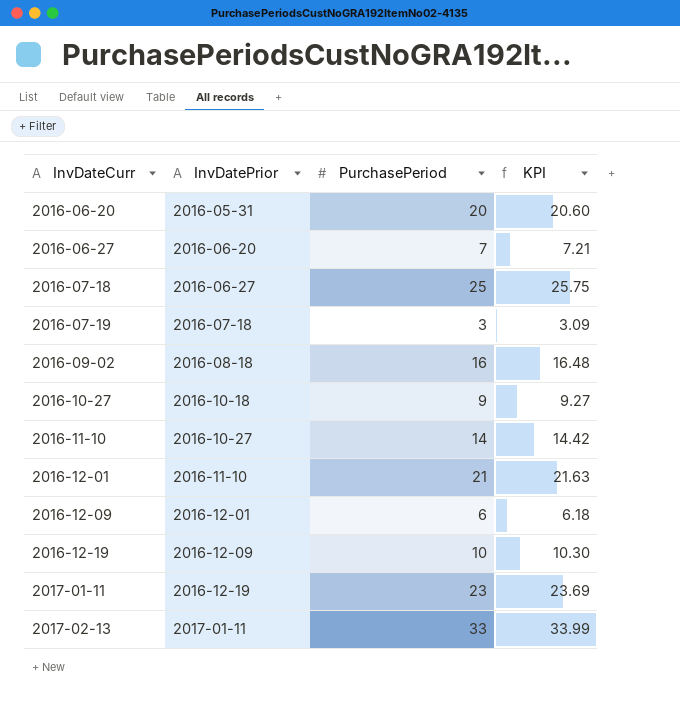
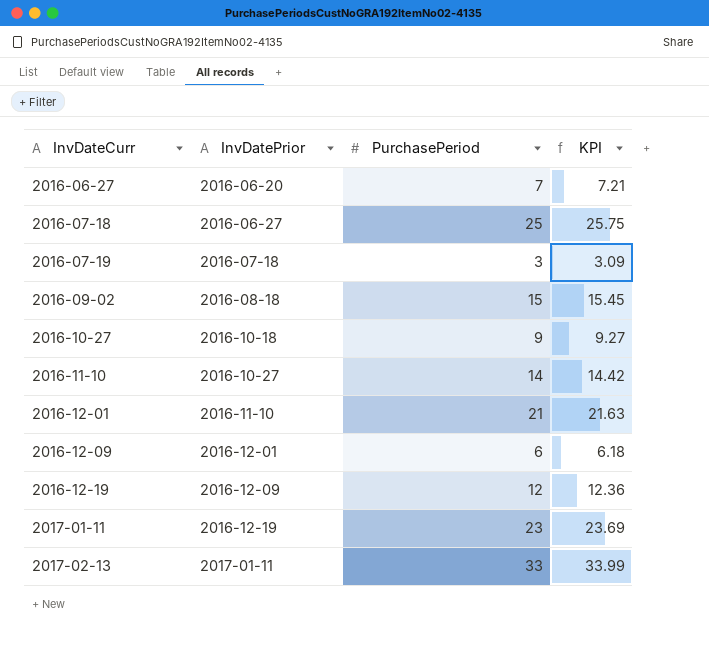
row 2016-06-20: 2016-05-31 | 20 | 20.60 -> none
2016-09-02 | PurchasePeriod: 16 -> 15
2016-09-02 | KPI: 16.48 -> 15.45
2016-12-19 | PurchasePeriod: 10 -> 12
2016-12-19 | KPI: 10.30 -> 12.36

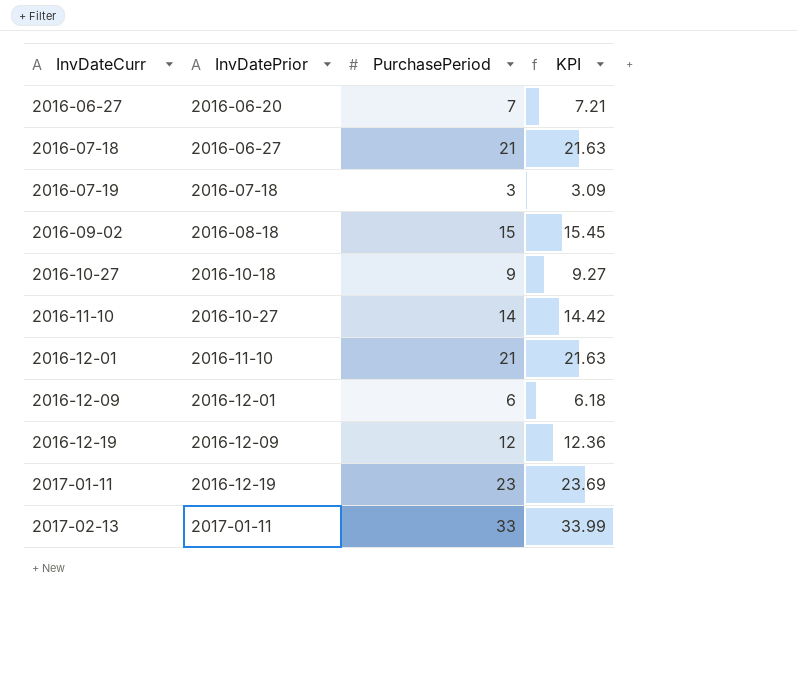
2016-07-18 | PurchasePeriod: 25 -> 21
2016-07-18 | KPI: 25.75 -> 21.63

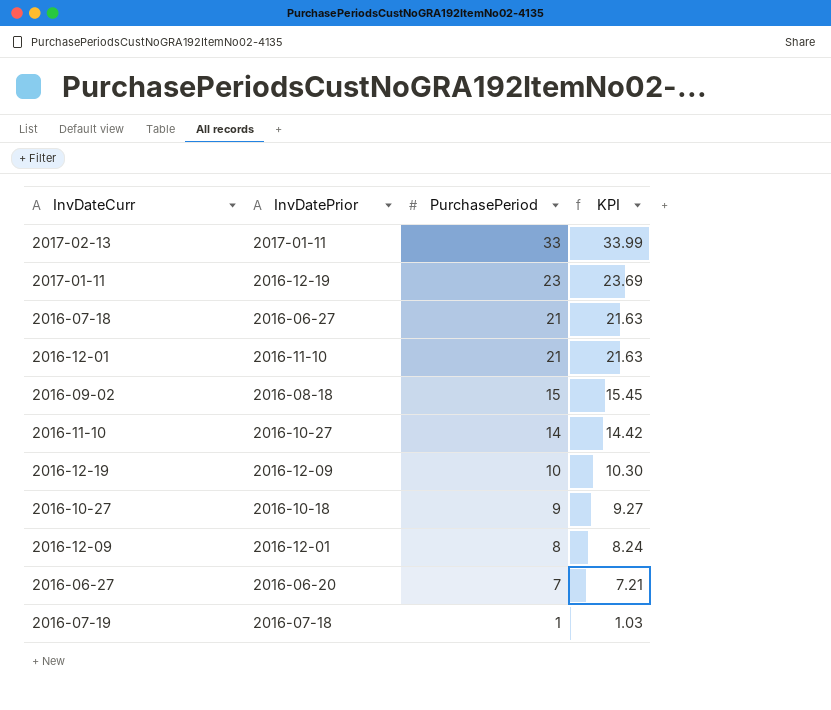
row order: InvDateCurr ascending -> PurchasePeriod descending
2016-12-19 | PurchasePeriod: 12 -> 10
2016-12-19 | KPI: 12.36 -> 10.30
2016-12-09 | PurchasePeriod: 6 -> 8
2016-12-09 | KPI: 6.18 -> 8.24
2016-07-19 | PurchasePeriod: 3 -> 1
2016-07-19 | KPI: 3.09 -> 1.03

